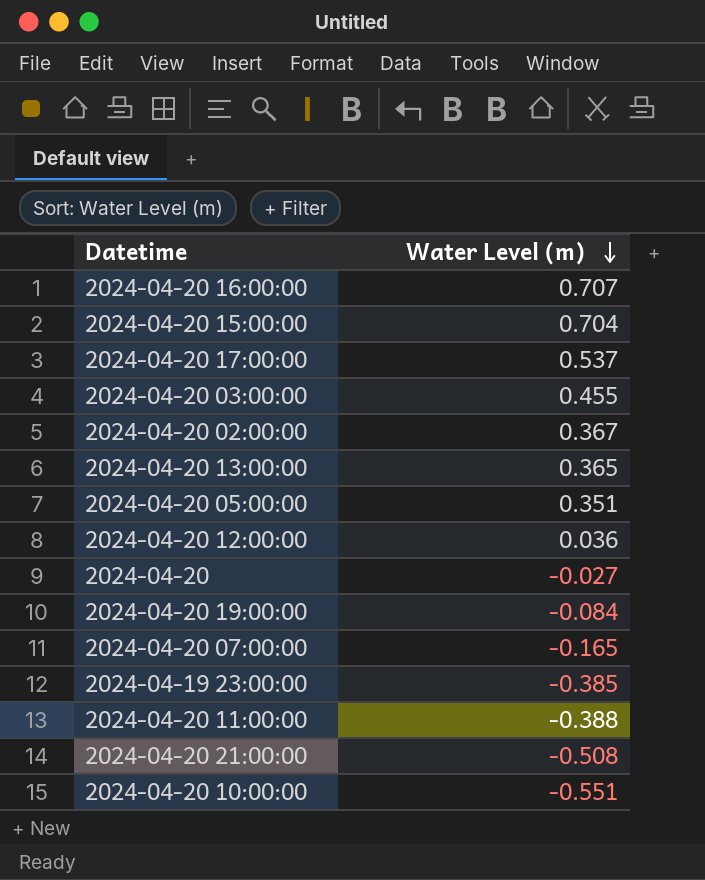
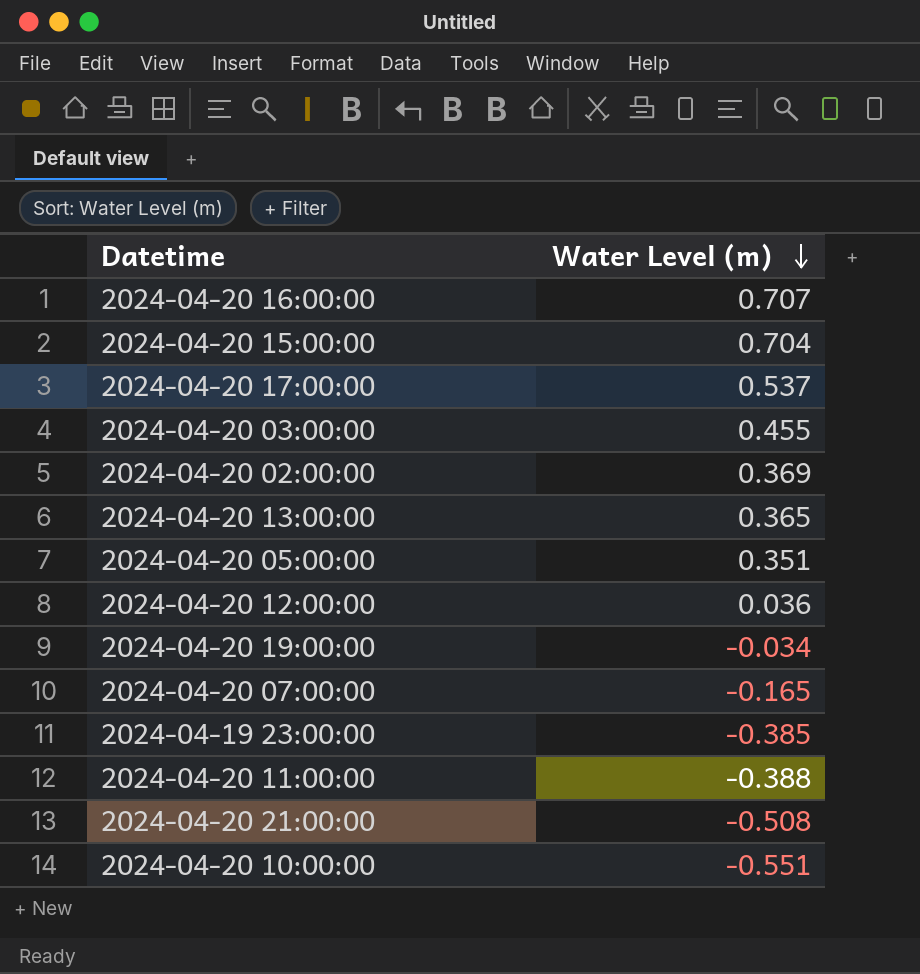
row 2024-04-20: -0.027 -> none
2024-04-20 02:00:00 | Water Level (m): 0.367 -> 0.369
2024-04-20 19:00:00 | Water Level (m): -0.084 -> -0.034

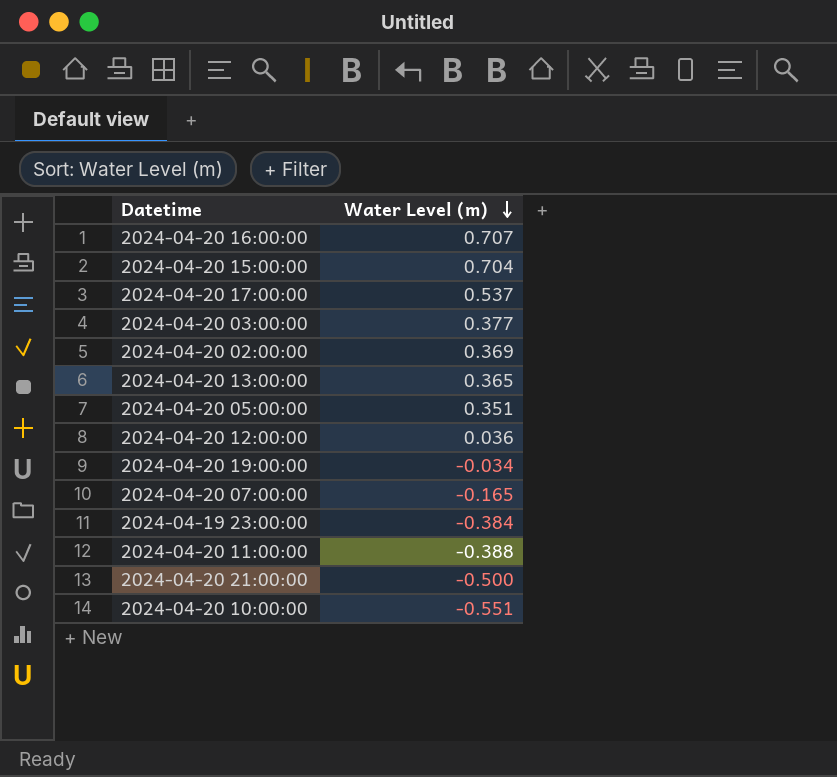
2024-04-20 03:00:00 | Water Level (m): 0.455 -> 0.377
2024-04-19 23:00:00 | Water Level (m): -0.385 -> -0.384
2024-04-20 21:00:00 | Water Level (m): -0.508 -> -0.500

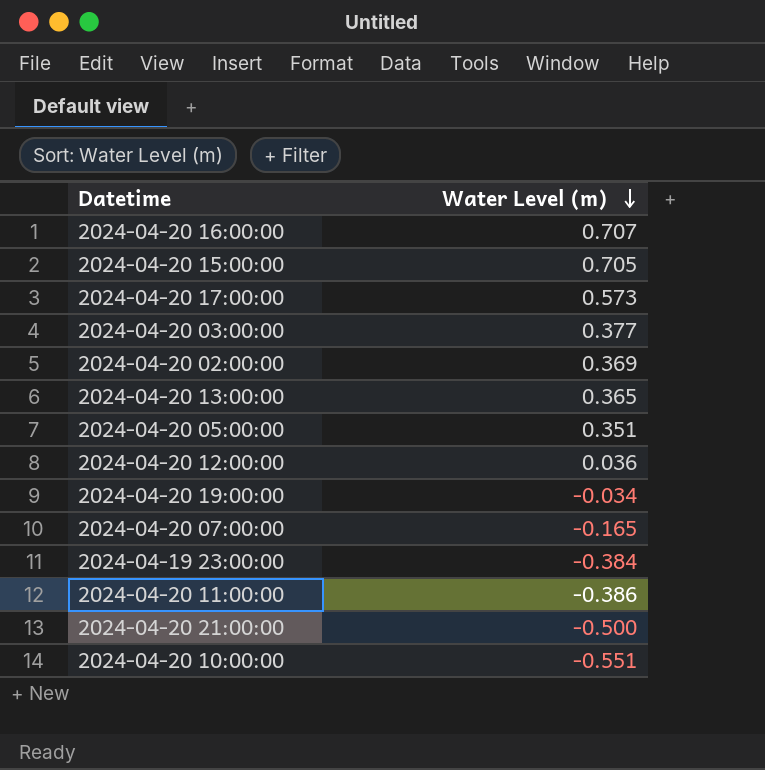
2024-04-20 15:00:00 | Water Level (m): 0.704 -> 0.705
2024-04-20 17:00:00 | Water Level (m): 0.537 -> 0.573
2024-04-20 11:00:00 | Water Level (m): -0.388 -> -0.386

